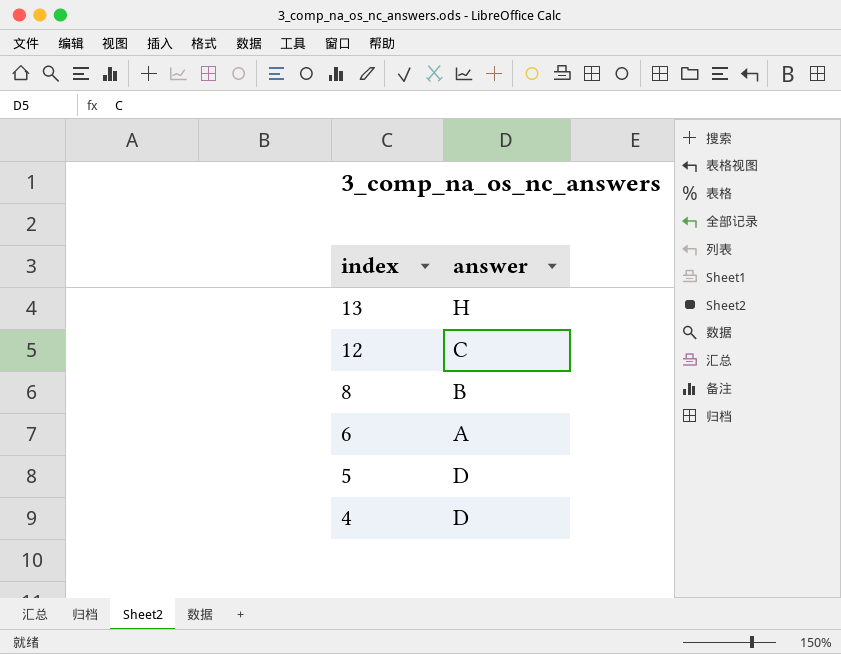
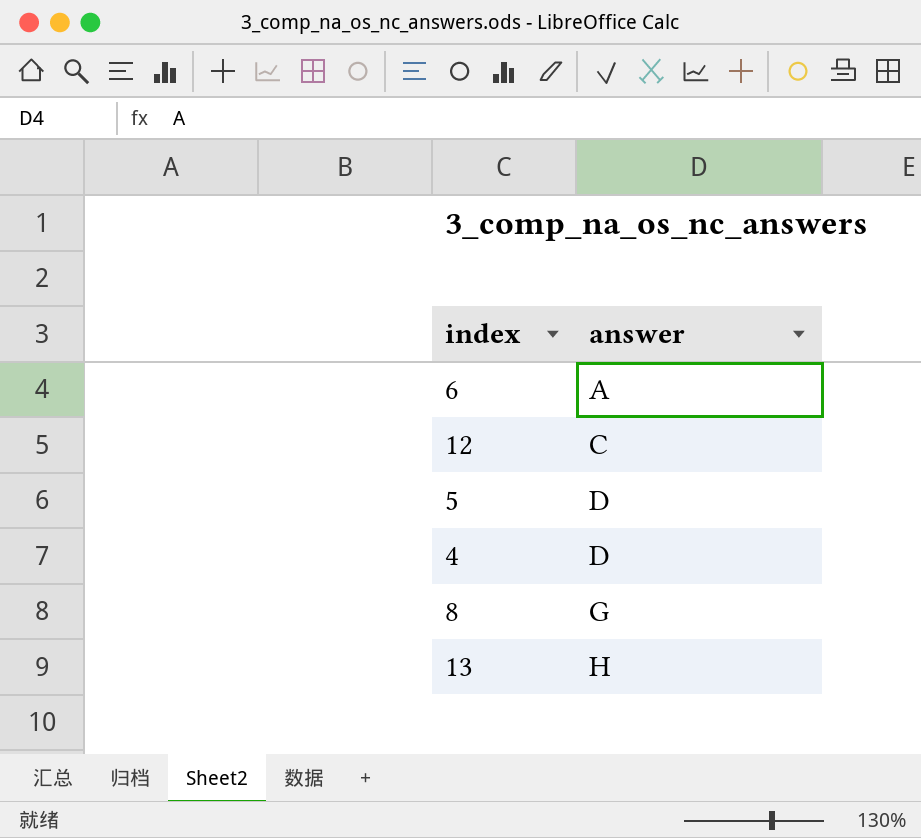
row order: index descending -> answer ascending
8 | answer: B -> G

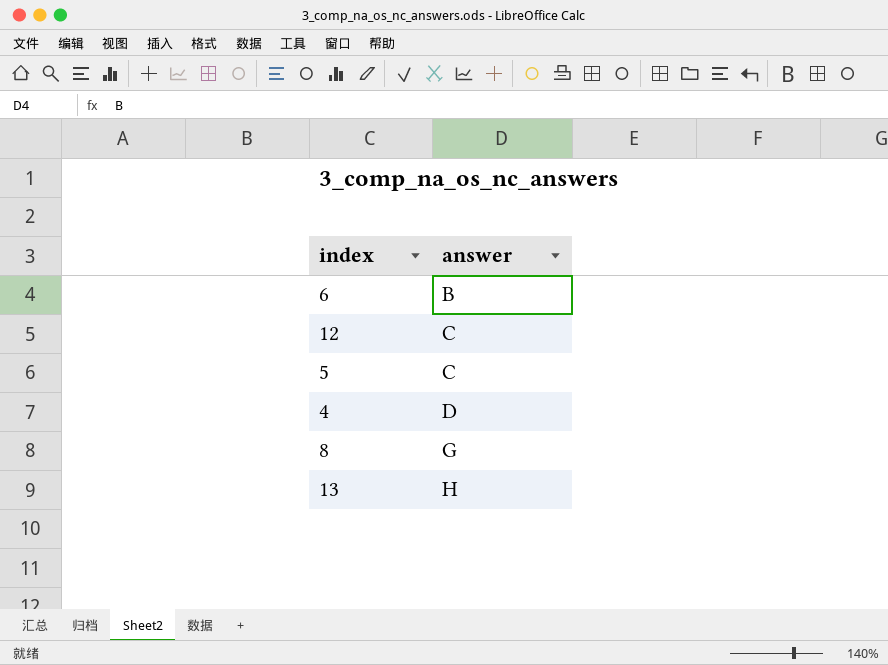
6 | answer: A -> B
5 | answer: D -> C

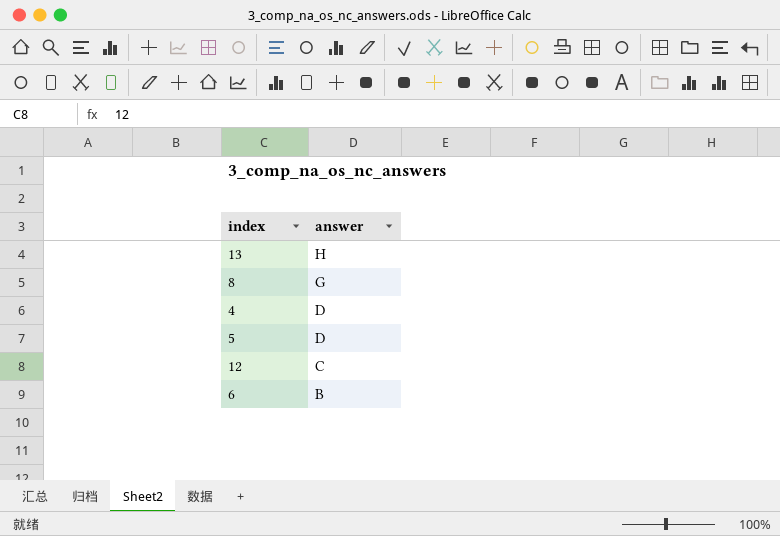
row order: answer ascending -> answer descending
5 | answer: C -> D

